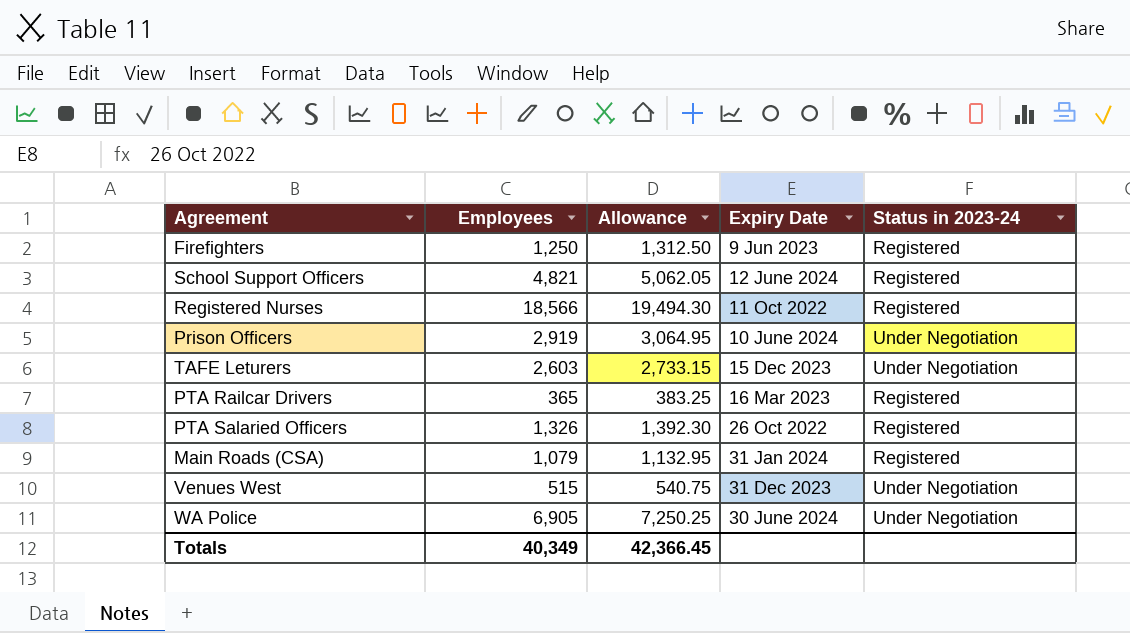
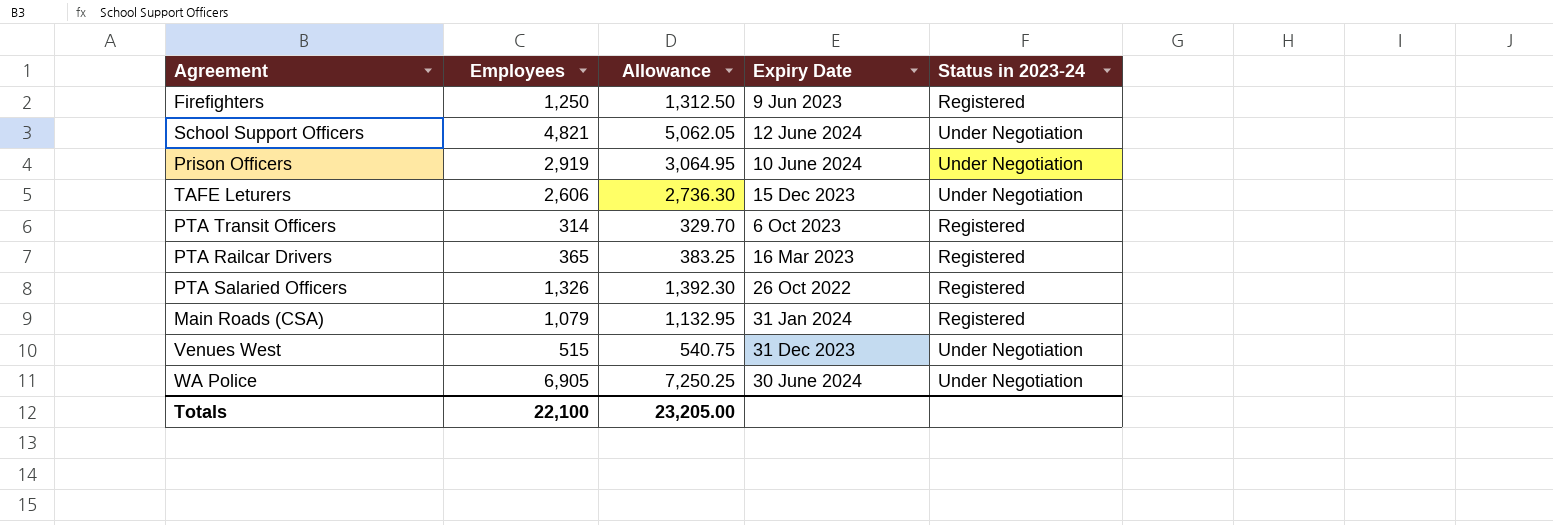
row Registered Nurses: 18,566 | 19,494.30 | 11 Oct 2022 | Registered -> none
School Support Officers | Status in 2023-24: Registered -> Under Negotiation
TAFE Leturers | Employees: 2,603 -> 2,606
TAFE Leturers | Allowance: 2,733.15 -> 2,736.30
row PTA Transit Officers: none -> 314 | 329.70 | 6 Oct 2023 | Registered
Totals | Employees: 40,349 -> 22,100
Totals | Allowance: 42,366.45 -> 23,205.00

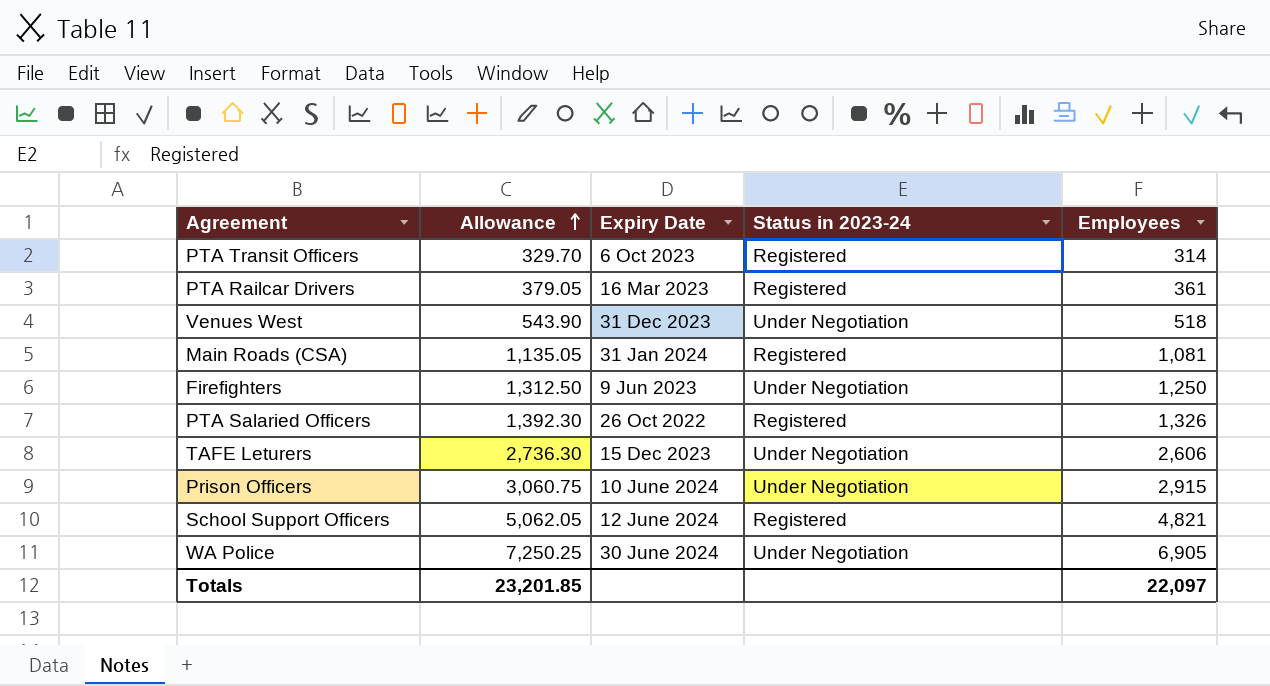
row order: none -> Allowance ascending
column Employees | position: 2 -> 5
PTA Railcar Drivers | Allowance: 383.25 -> 379.05
PTA Railcar Drivers | Employees: 365 -> 361
Venues West | Allowance: 540.75 -> 543.90
Venues West | Employees: 515 -> 518
Main Roads (CSA) | Allowance: 1,132.95 -> 1,135.05
Main Roads (CSA) | Employees: 1,079 -> 1,081
Firefighters | Status in 2023-24: Registered -> Under Negotiation
Prison Officers | Allowance: 3,064.95 -> 3,060.75
Prison Officers | Employees: 2,919 -> 2,915
School Support Officers | Status in 2023-24: Under Negotiation -> Registered
Totals | Allowance: 23,205.00 -> 23,201.85
Totals | Employees: 22,100 -> 22,097

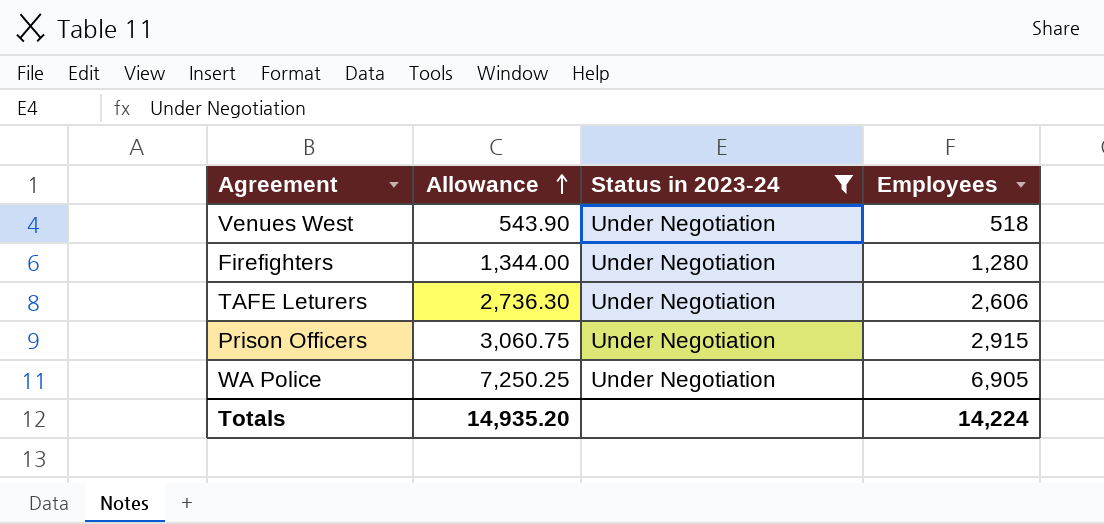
filter: none -> Status in 2023-24 = Under Negotiation
column Expiry Date | position: 3 -> none
Firefighters | Allowance: 1,312.50 -> 1,344.00
Firefighters | Employees: 1,250 -> 1,280
Totals | Allowance: 23,201.85 -> 14,935.20
Totals | Employees: 22,097 -> 14,224

